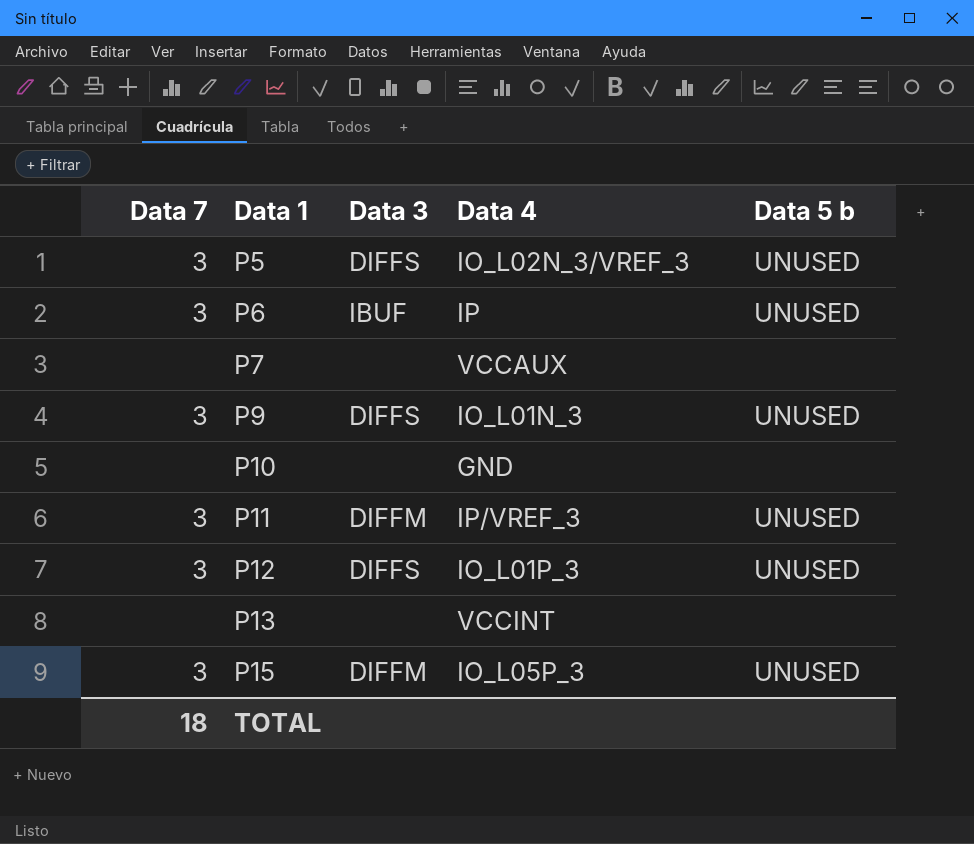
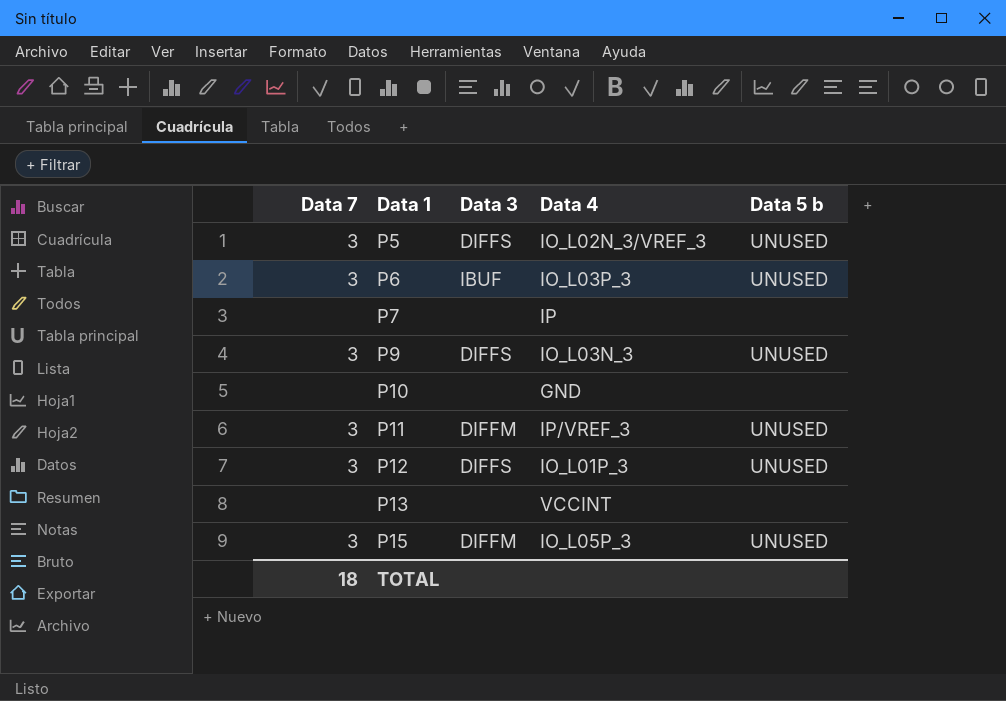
P6 | Data 4: IP -> IO_L03P_3
P7 | Data 4: VCCAUX -> IP
P9 | Data 4: IO_L01N_3 -> IO_L03N_3

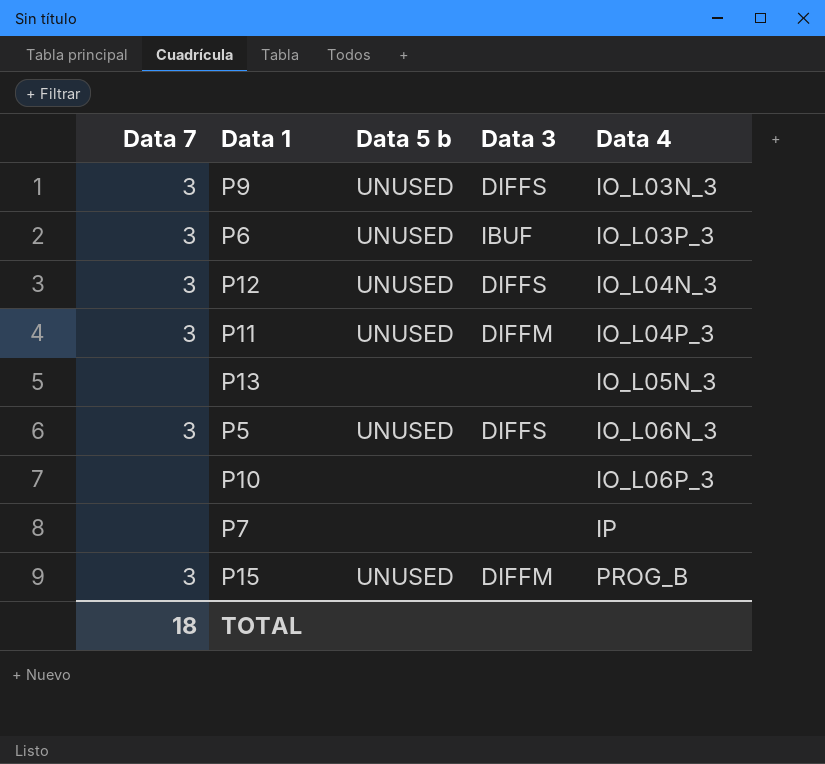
row order: Data 1 ascending -> Data 4 ascending
column Data 5 b | position: 5 -> 3
P12 | Data 4: IO_L01P_3 -> IO_L04N_3
P11 | Data 4: IP/VREF_3 -> IO_L04P_3
P13 | Data 4: VCCINT -> IO_L05N_3
P5 | Data 4: IO_L02N_3/VREF_3 -> IO_L06N_3
P10 | Data 4: GND -> IO_L06P_3
P15 | Data 4: IO_L05P_3 -> PROG_B

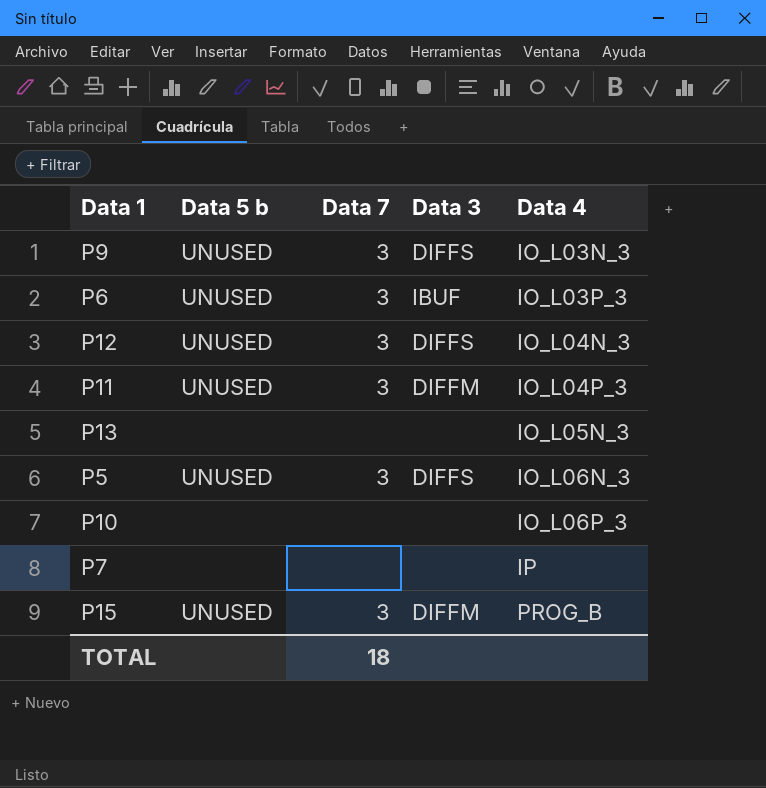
column Data 7 | position: 1 -> 3

